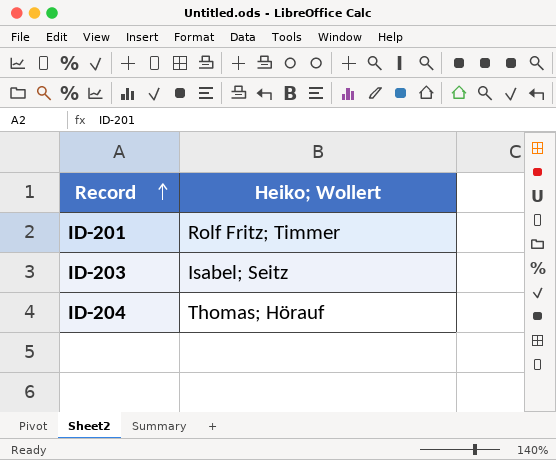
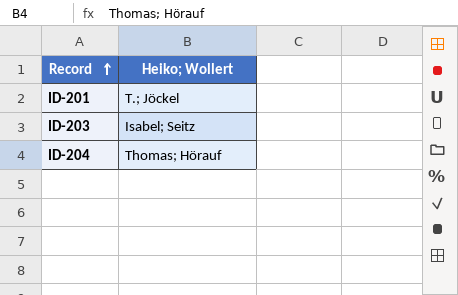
ID-201 | Heiko; Wollert: Rolf Fritz; Timmer -> T.; Jöckel

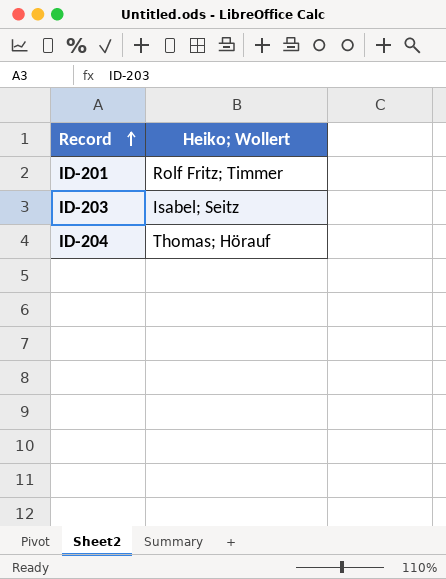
ID-201 | Heiko; Wollert: T.; Jöckel -> Rolf Fritz; Timmer

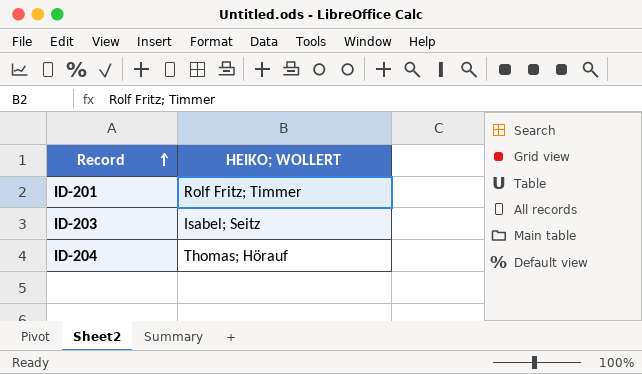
column name: Heiko; Wollert -> HEIKO; WOLLERT

